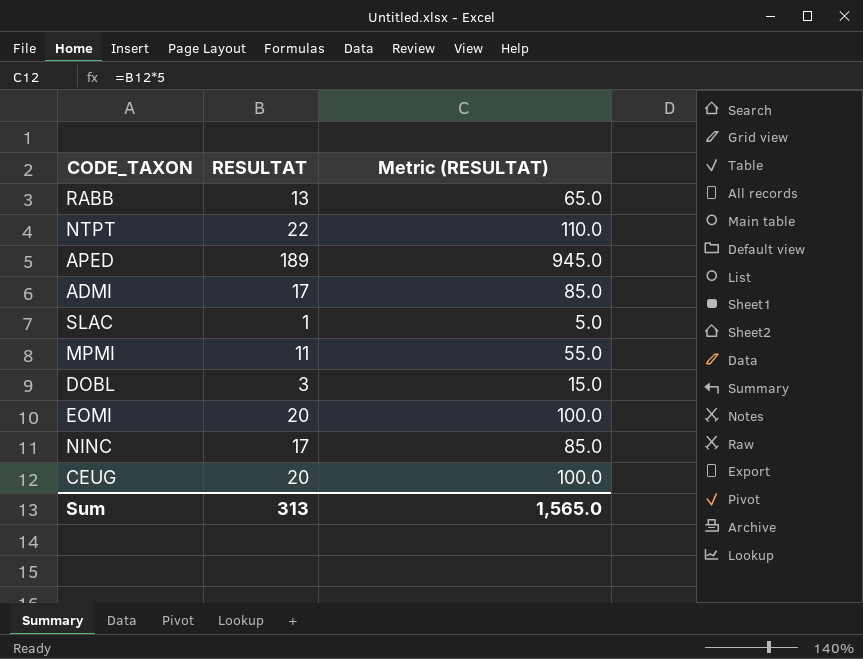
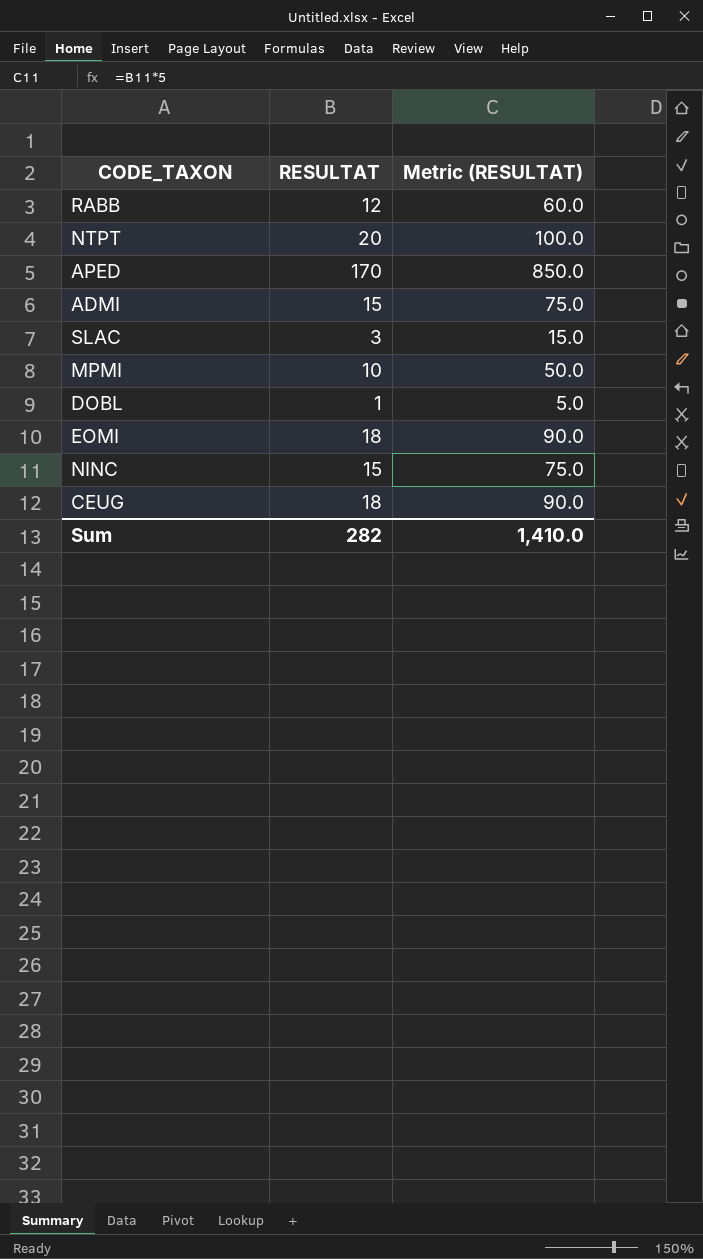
RABB | RESULTAT: 13 -> 12
RABB | Metric (RESULTAT): 65.0 -> 60.0
NTPT | RESULTAT: 22 -> 20
NTPT | Metric (RESULTAT): 110.0 -> 100.0
APED | RESULTAT: 189 -> 170
APED | Metric (RESULTAT): 945.0 -> 850.0
ADMI | RESULTAT: 17 -> 15
ADMI | Metric (RESULTAT): 85.0 -> 75.0
SLAC | RESULTAT: 1 -> 3
SLAC | Metric (RESULTAT): 5.0 -> 15.0
MPMI | RESULTAT: 11 -> 10
MPMI | Metric (RESULTAT): 55.0 -> 50.0
DOBL | RESULTAT: 3 -> 1
DOBL | Metric (RESULTAT): 15.0 -> 5.0
EOMI | RESULTAT: 20 -> 18
EOMI | Metric (RESULTAT): 100.0 -> 90.0
NINC | RESULTAT: 17 -> 15
NINC | Metric (RESULTAT): 85.0 -> 75.0
CEUG | RESULTAT: 20 -> 18
CEUG | Metric (RESULTAT): 100.0 -> 90.0
Sum | RESULTAT: 313 -> 282
Sum | Metric (RESULTAT): 1,565.0 -> 1,410.0

